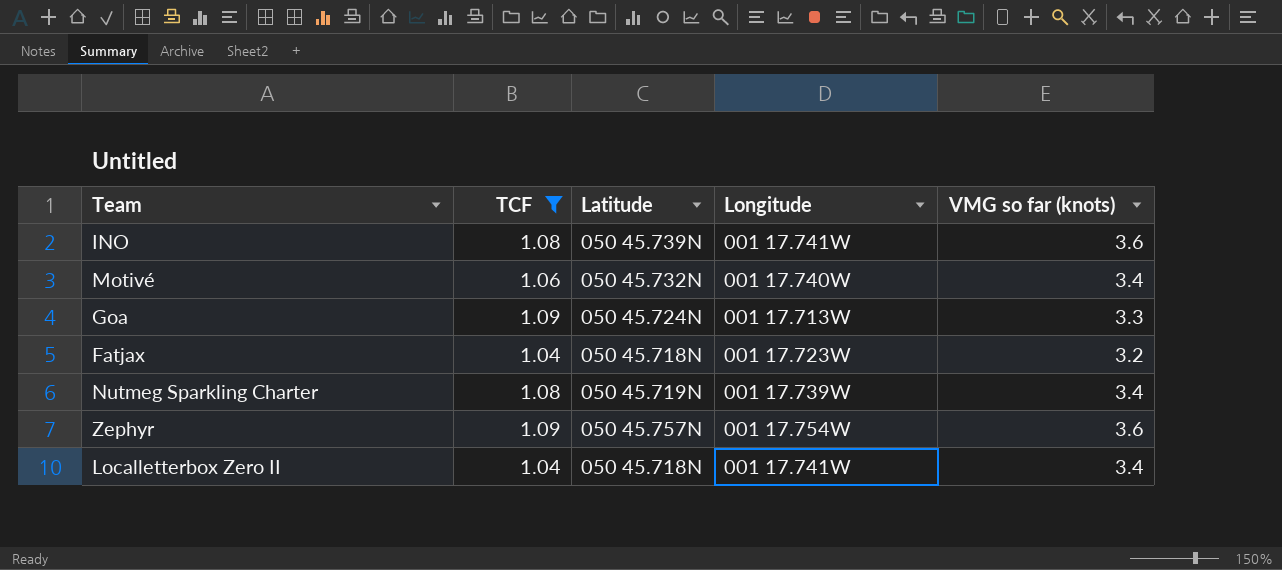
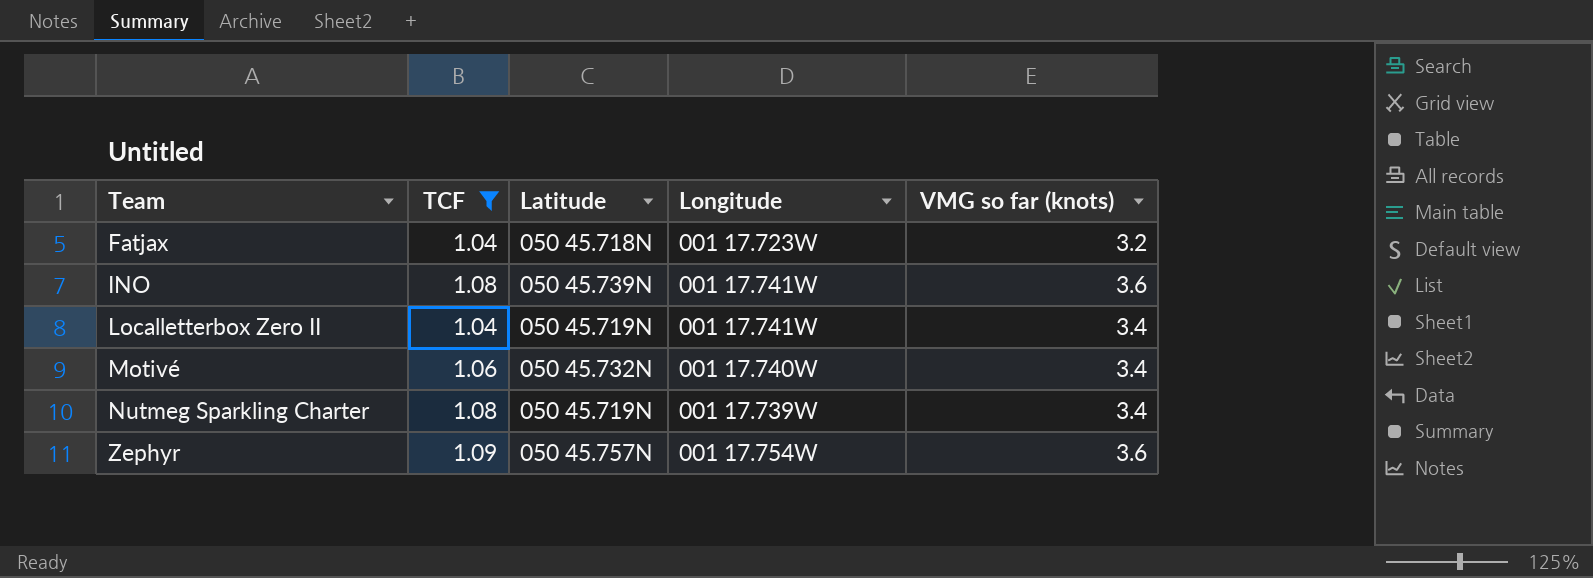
row order: none -> Team ascending
row Goa: 1.09 | 050 45.724N | 001 17.713W | 3.3 -> none
Localletterbox Zero II | Latitude: 050 45.718N -> 050 45.719N

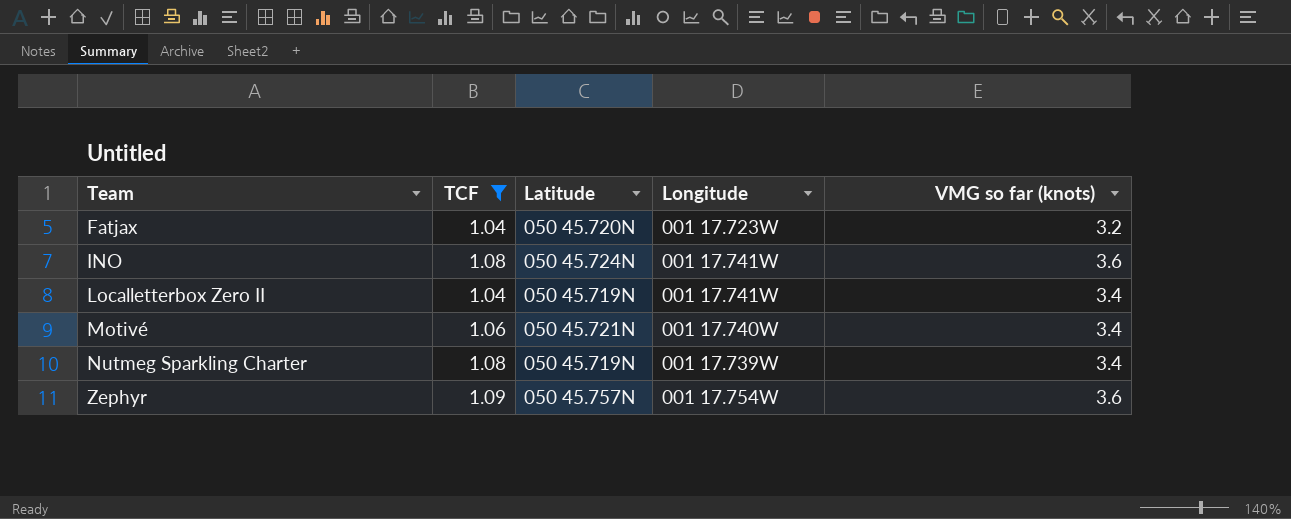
Fatjax | Latitude: 050 45.718N -> 050 45.720N
INO | Latitude: 050 45.739N -> 050 45.724N
Motivé | Latitude: 050 45.732N -> 050 45.721N

